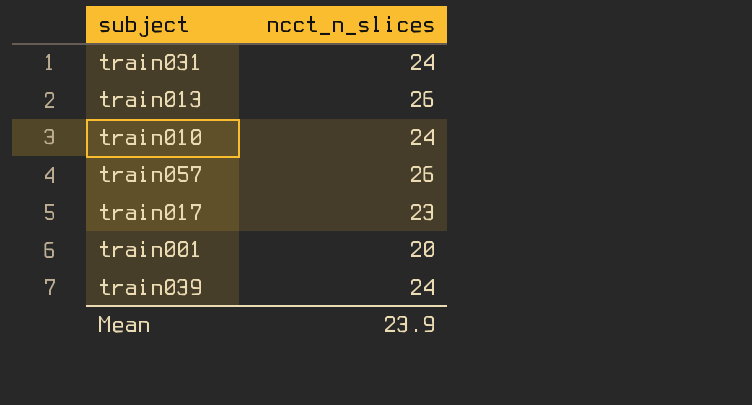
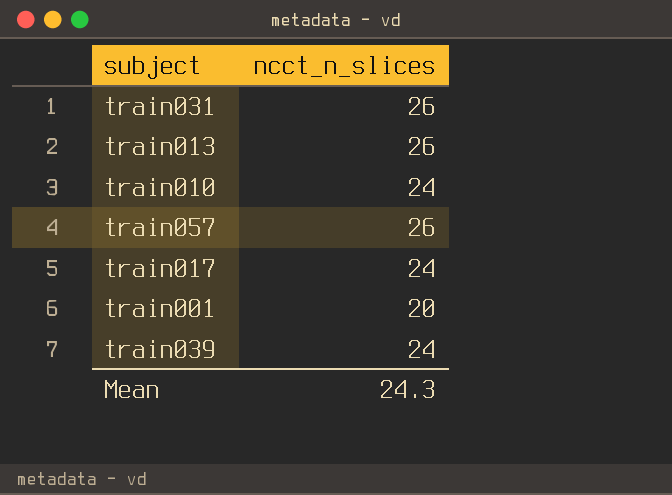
train031 | ncct_n_slices: 24 -> 26
train017 | ncct_n_slices: 23 -> 24
Mean | ncct_n_slices: 23.9 -> 24.3

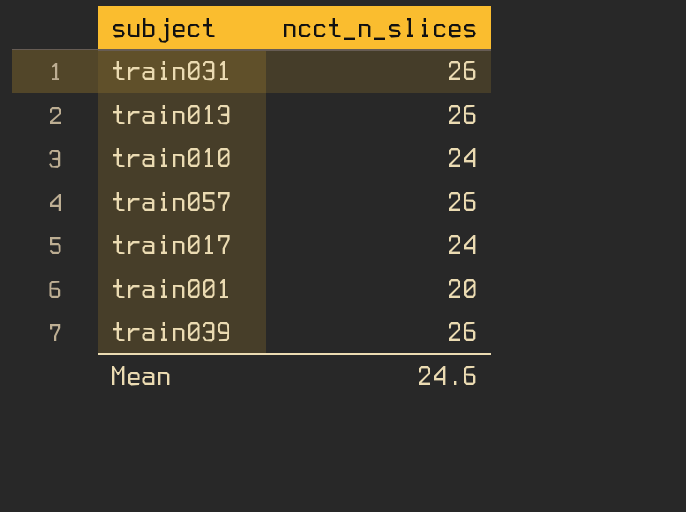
train039 | ncct_n_slices: 24 -> 26
Mean | ncct_n_slices: 24.3 -> 24.6

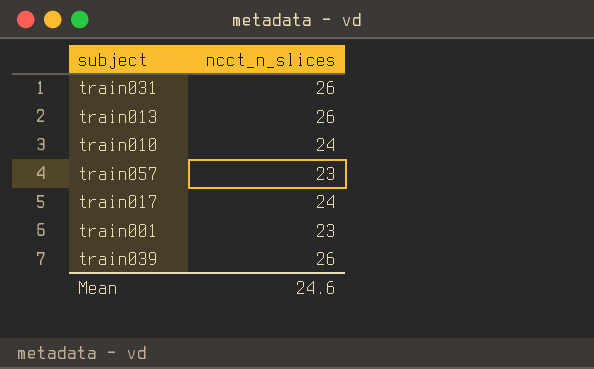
train057 | ncct_n_slices: 26 -> 23
train001 | ncct_n_slices: 20 -> 23

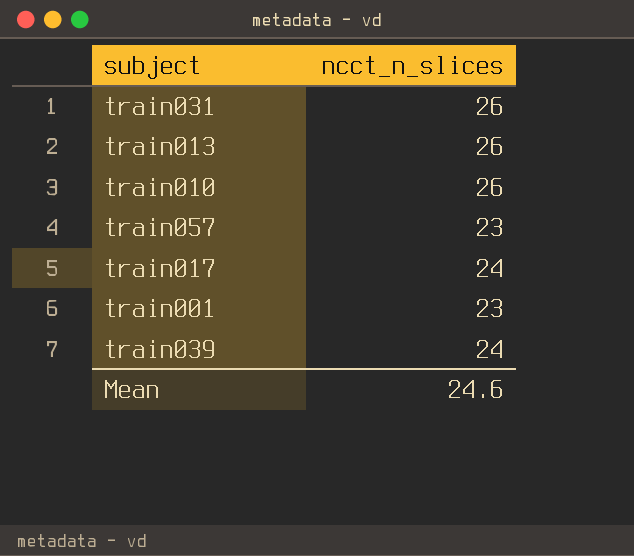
train010 | ncct_n_slices: 24 -> 26
train039 | ncct_n_slices: 26 -> 24

